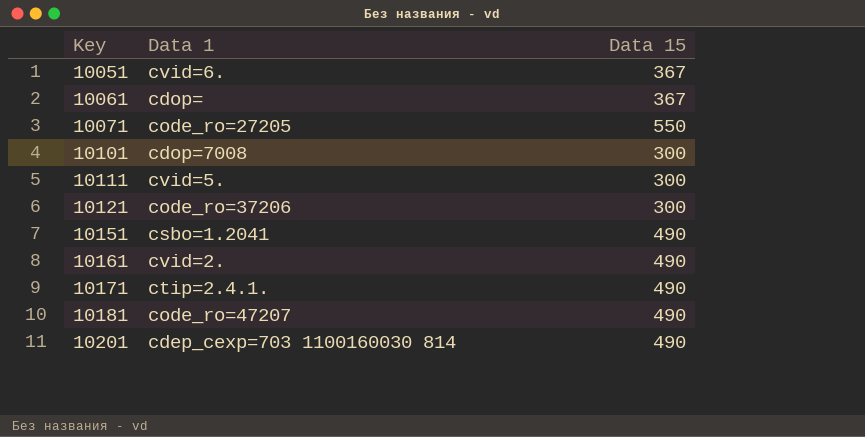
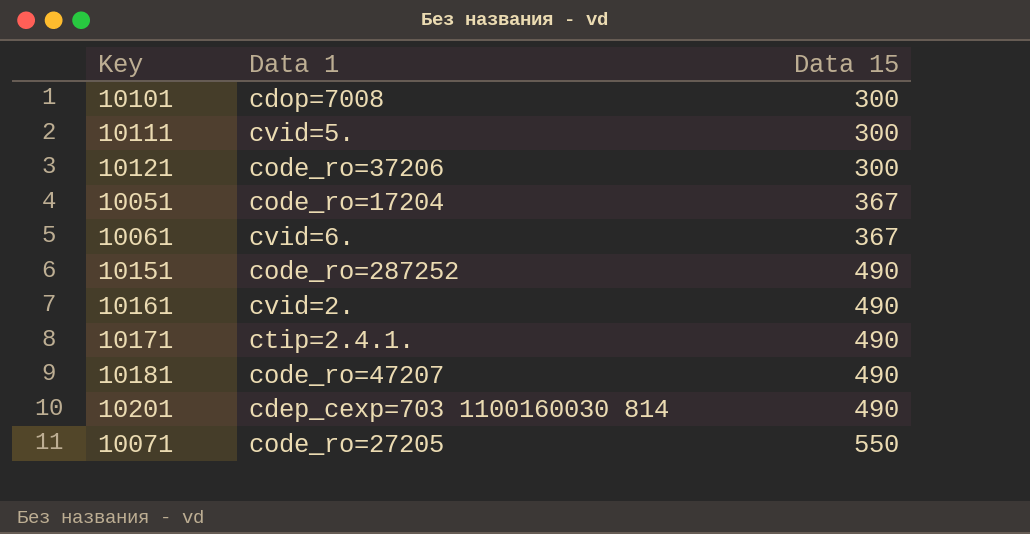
row order: Key ascending -> Data 15 ascending
10051 | Data 1: cvid=6. -> code_ro=17204
10061 | Data 1: cdop= -> cvid=6.
10151 | Data 1: csbo=1.2041 -> code_ro=287252

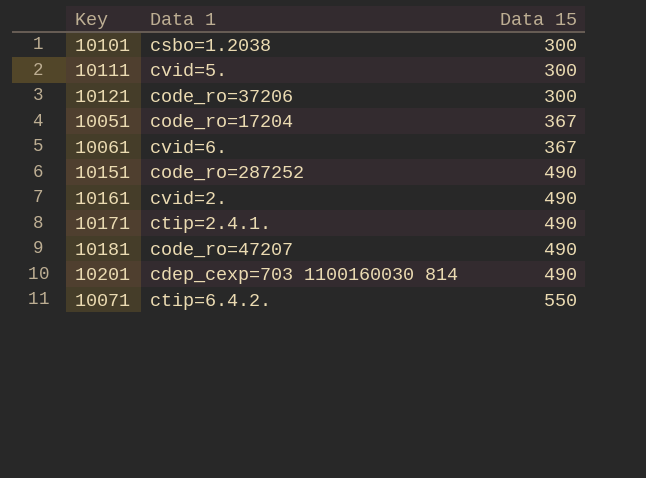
10101 | Data 1: cdop=7008 -> csbo=1.2038
10071 | Data 1: code_ro=27205 -> ctip=6.4.2.

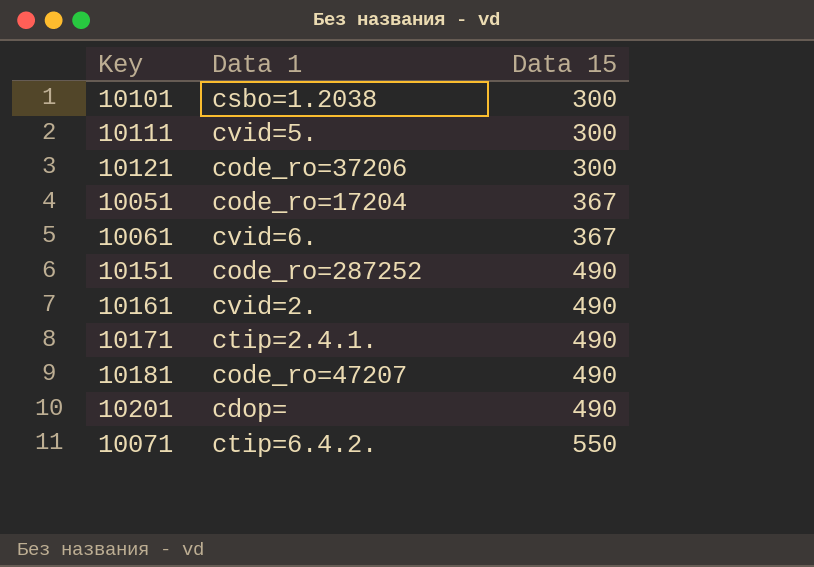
10201 | Data 1: cdep_cexp=703 1100160030 814 -> cdop=

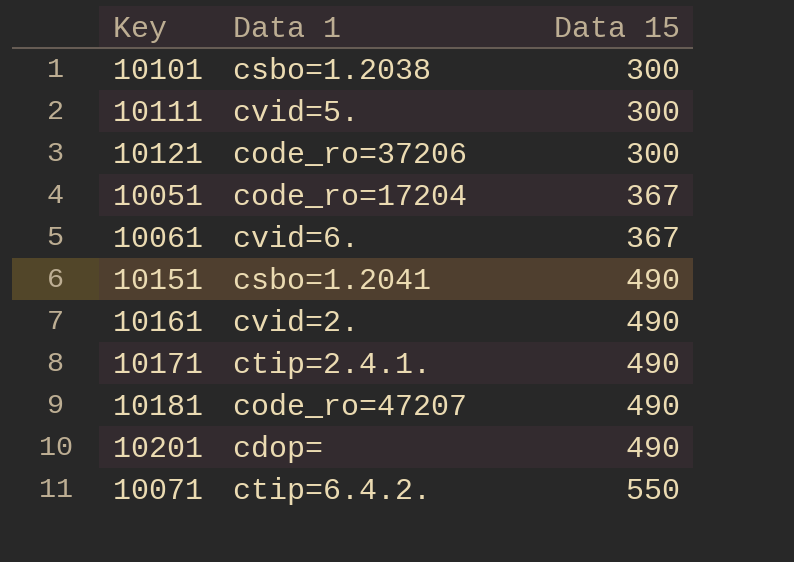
10151 | Data 1: code_ro=287252 -> csbo=1.2041

